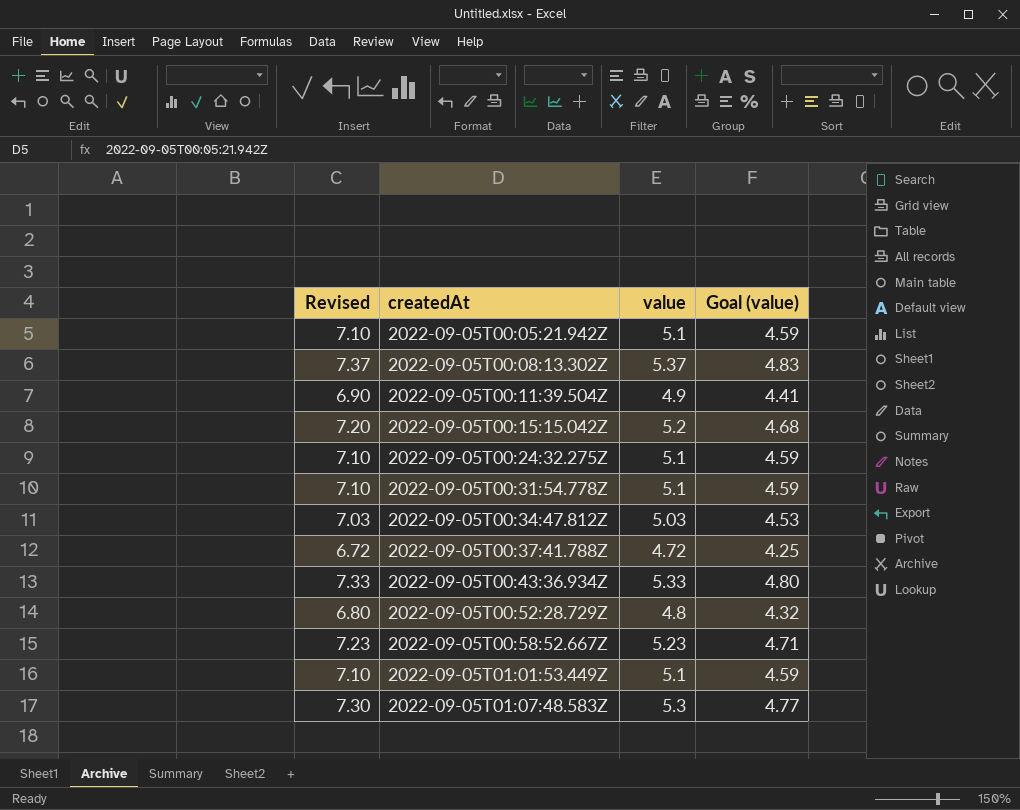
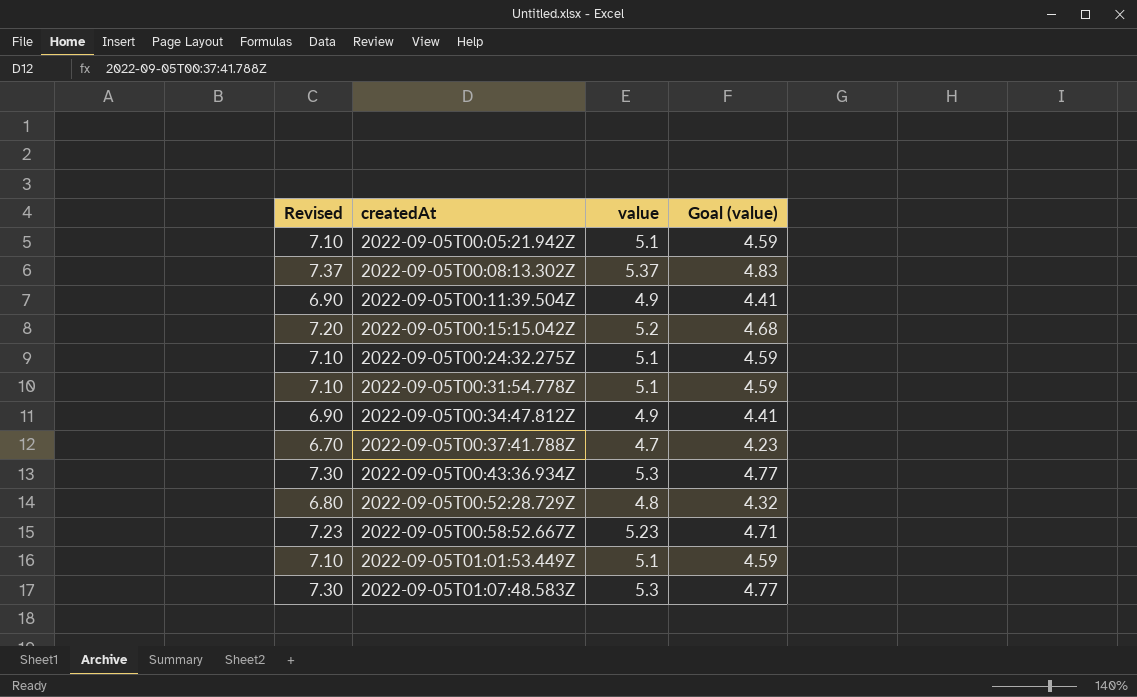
2022-09-05T00:34:47.812Z | Revised: 7.03 -> 6.90
2022-09-05T00:34:47.812Z | value: 5.03 -> 4.9
2022-09-05T00:34:47.812Z | Goal (value): 4.53 -> 4.41
2022-09-05T00:37:41.788Z | Revised: 6.72 -> 6.70
2022-09-05T00:37:41.788Z | value: 4.72 -> 4.7
2022-09-05T00:37:41.788Z | Goal (value): 4.25 -> 4.23
2022-09-05T00:43:36.934Z | Revised: 7.33 -> 7.30
2022-09-05T00:43:36.934Z | value: 5.33 -> 5.3
2022-09-05T00:43:36.934Z | Goal (value): 4.80 -> 4.77

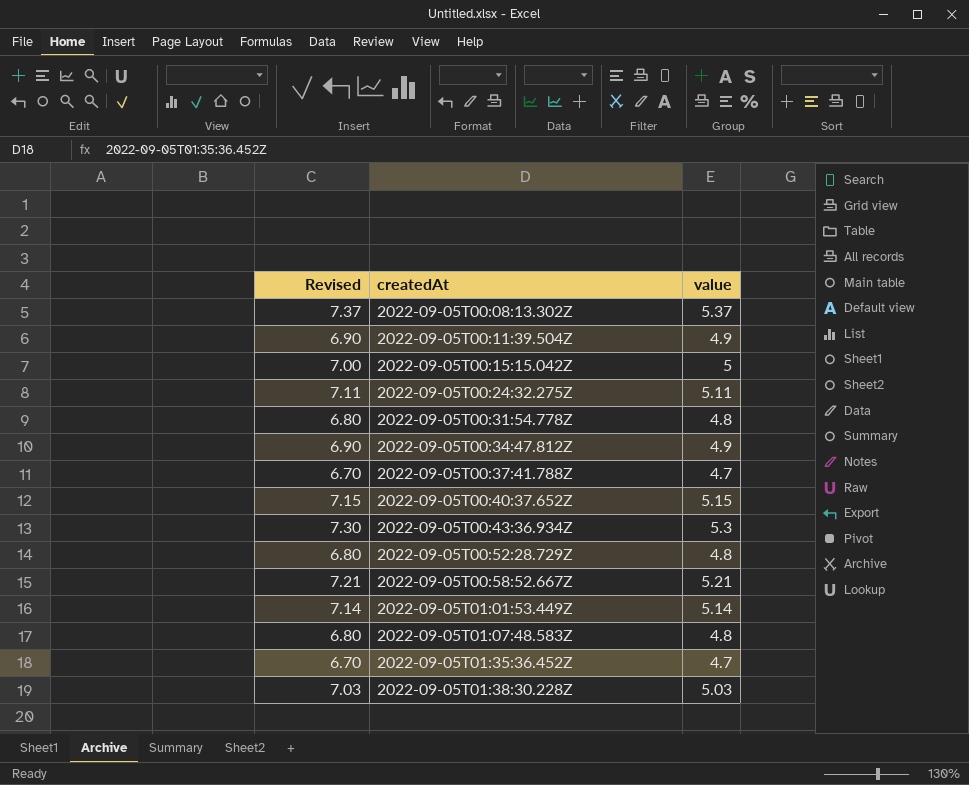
column Goal (value) | formula: [value] * 0.9 -> none
row 2022-09-05T00:05:21.942Z: 7.10 | 5.1 | 4.59 -> none
2022-09-05T00:15:15.042Z | Revised: 7.20 -> 7.00
2022-09-05T00:15:15.042Z | value: 5.2 -> 5
2022-09-05T00:24:32.275Z | Revised: 7.10 -> 7.11
2022-09-05T00:24:32.275Z | value: 5.1 -> 5.11
2022-09-05T00:31:54.778Z | Revised: 7.10 -> 6.80
2022-09-05T00:31:54.778Z | value: 5.1 -> 4.8
row 2022-09-05T00:40:37.652Z: none -> 7.15 | 5.15
2022-09-05T00:58:52.667Z | Revised: 7.23 -> 7.21
2022-09-05T00:58:52.667Z | value: 5.23 -> 5.21
2022-09-05T01:01:53.449Z | Revised: 7.10 -> 7.14
2022-09-05T01:01:53.449Z | value: 5.1 -> 5.14
2022-09-05T01:07:48.583Z | Revised: 7.30 -> 6.80
2022-09-05T01:07:48.583Z | value: 5.3 -> 4.8
row 2022-09-05T01:35:36.452Z: none -> 6.70 | 4.7
row 2022-09-05T01:38:30.228Z: none -> 7.03 | 5.03

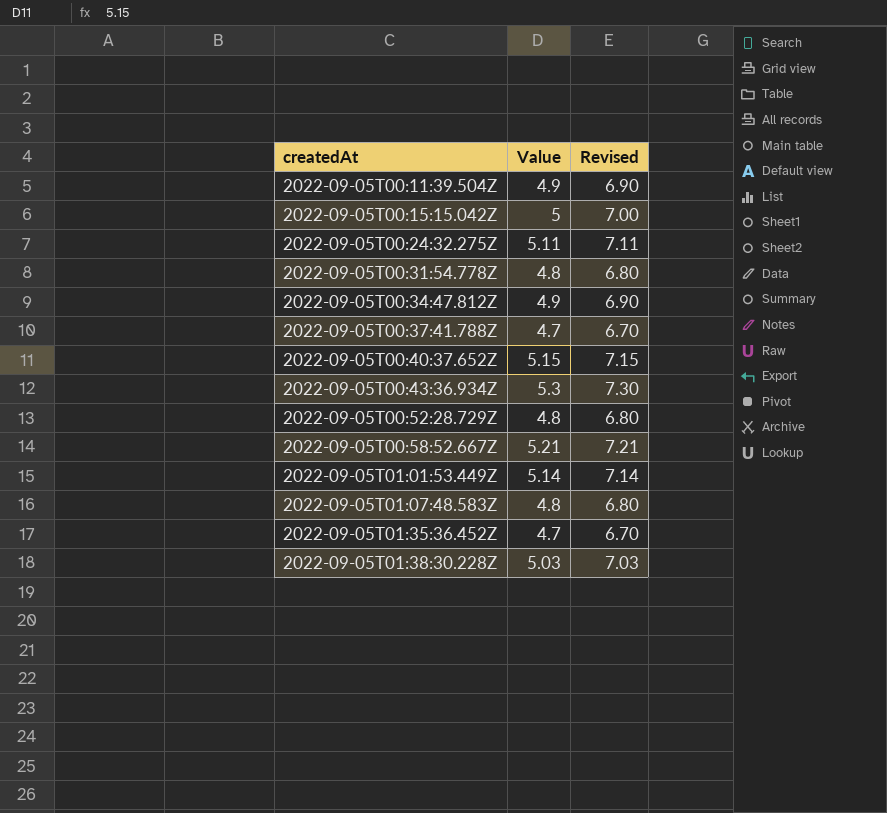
column name: value -> Value
column Revised | position: 1 -> 3
row 2022-09-05T00:08:13.302Z: 7.37 | 5.37 -> none

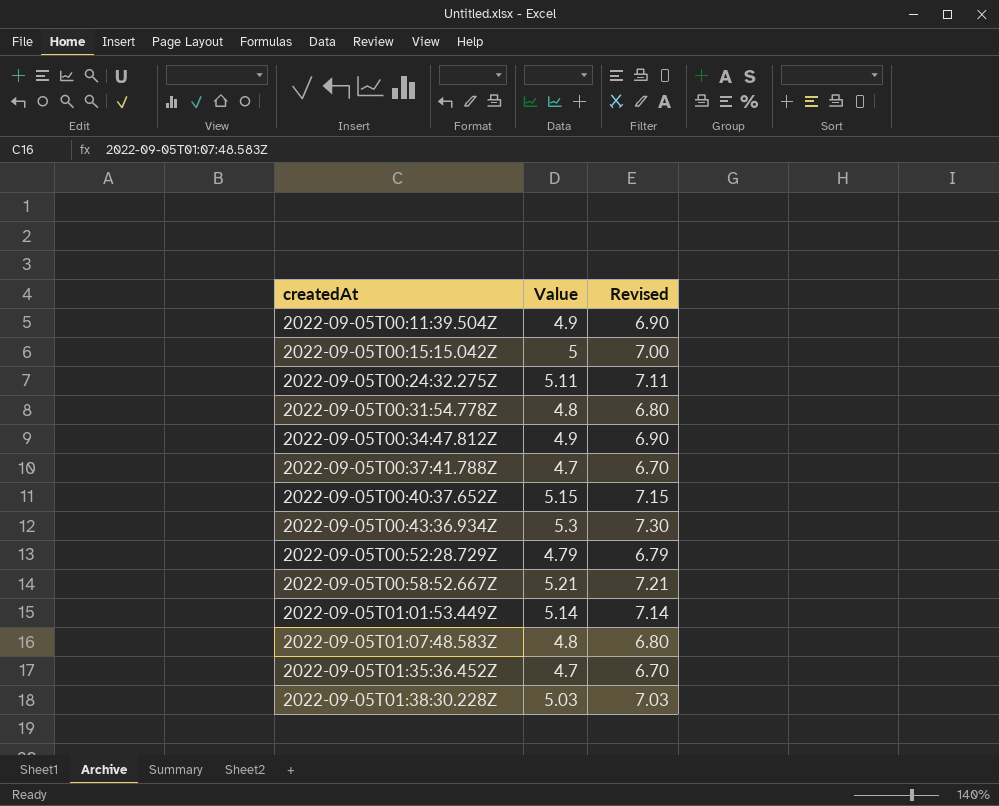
2022-09-05T00:52:28.729Z | Value: 4.8 -> 4.79
2022-09-05T00:52:28.729Z | Revised: 6.80 -> 6.79

